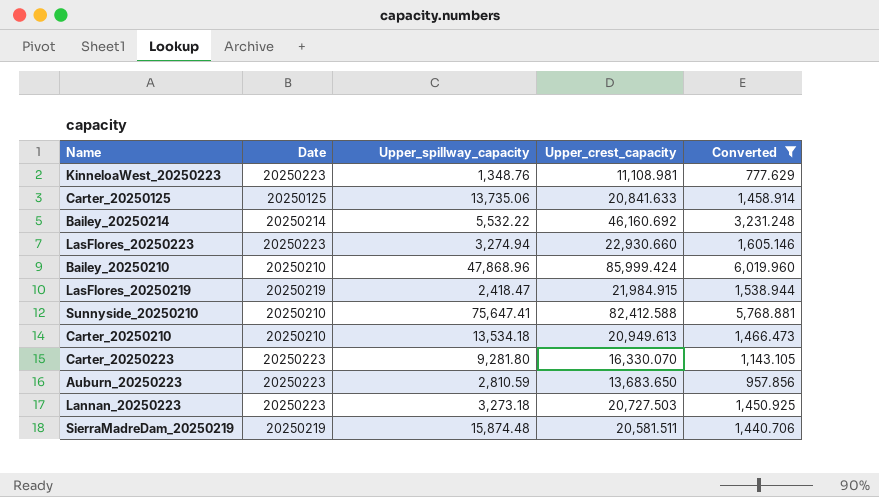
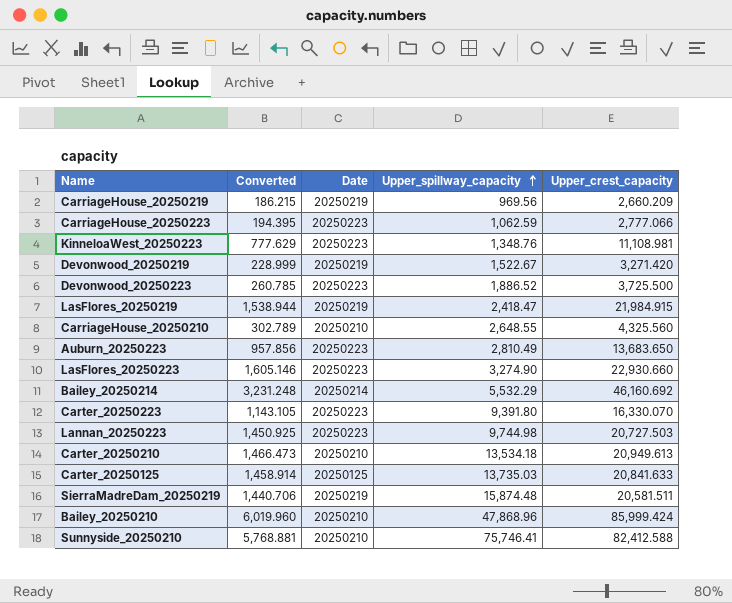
filter: Converted >= 777.629 -> none
row order: none -> Upper_spillway_capacity ascending
column Converted | position: 5 -> 2
Auburn_20250223 | Upper_spillway_capacity: 2,810.59 -> 2,810.49
LasFlores_20250223 | Upper_spillway_capacity: 3,274.94 -> 3,274.90
Bailey_20250214 | Upper_spillway_capacity: 5,532.22 -> 5,532.29
Carter_20250223 | Upper_spillway_capacity: 9,281.80 -> 9,391.80
Lannan_20250223 | Upper_spillway_capacity: 3,273.18 -> 9,744.98
Carter_20250125 | Upper_spillway_capacity: 13,735.06 -> 13,735.03
Sunnyside_20250210 | Upper_spillway_capacity: 75,647.41 -> 75,746.41

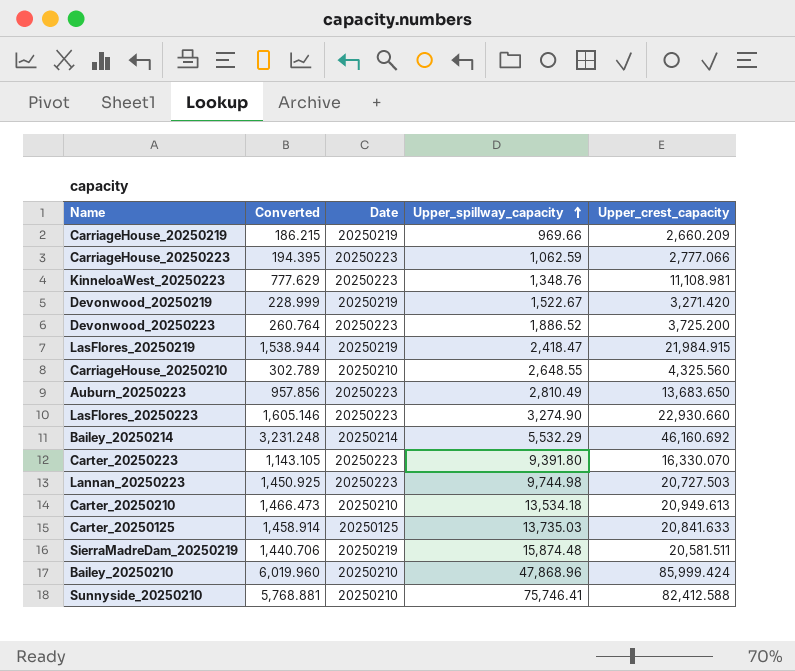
CarriageHouse_20250219 | Upper_spillway_capacity: 969.56 -> 969.66
Devonwood_20250223 | Converted: 260.785 -> 260.764
Devonwood_20250223 | Upper_crest_capacity: 3,725.500 -> 3,725.200

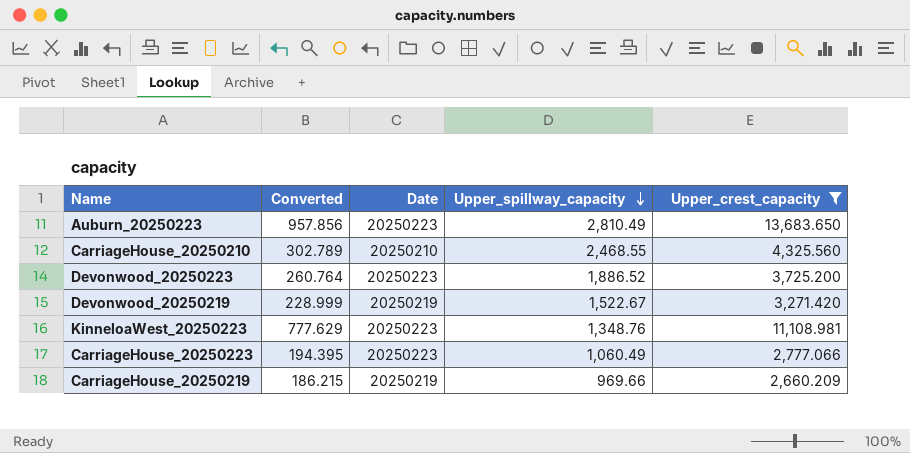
filter: none -> Upper_crest_capacity <= 13,683.650
row order: Upper_spillway_capacity ascending -> Upper_spillway_capacity descending
CarriageHouse_20250210 | Upper_spillway_capacity: 2,648.55 -> 2,468.55
CarriageHouse_20250223 | Upper_spillway_capacity: 1,062.59 -> 1,060.49

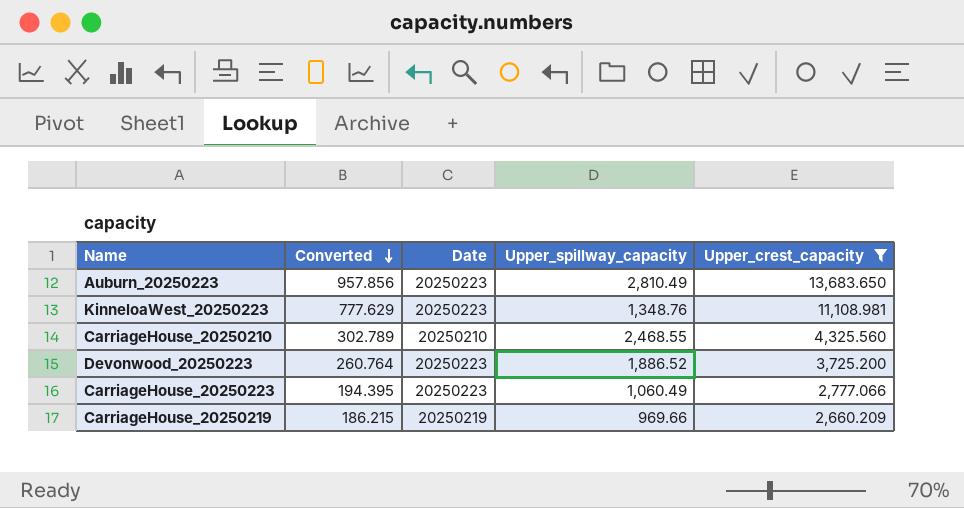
row order: Upper_spillway_capacity descending -> Converted descending
row Devonwood_20250219: 228.999 | 20250219 | 1,522.67 | 3,271.420 -> none

